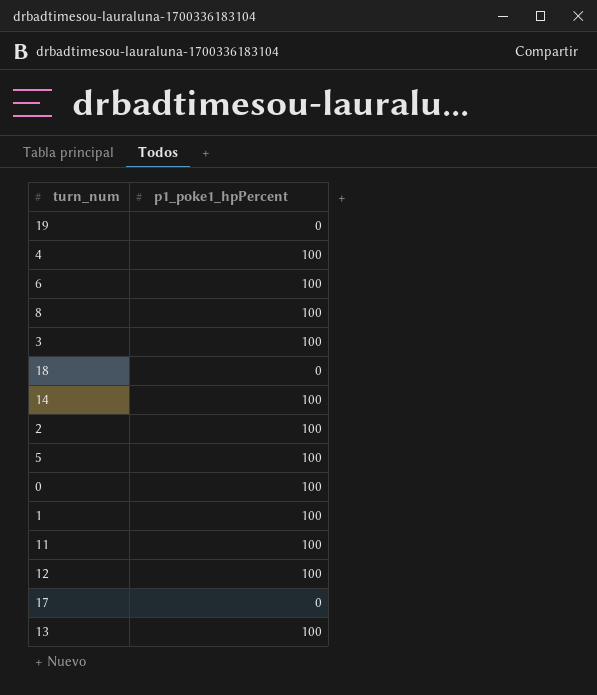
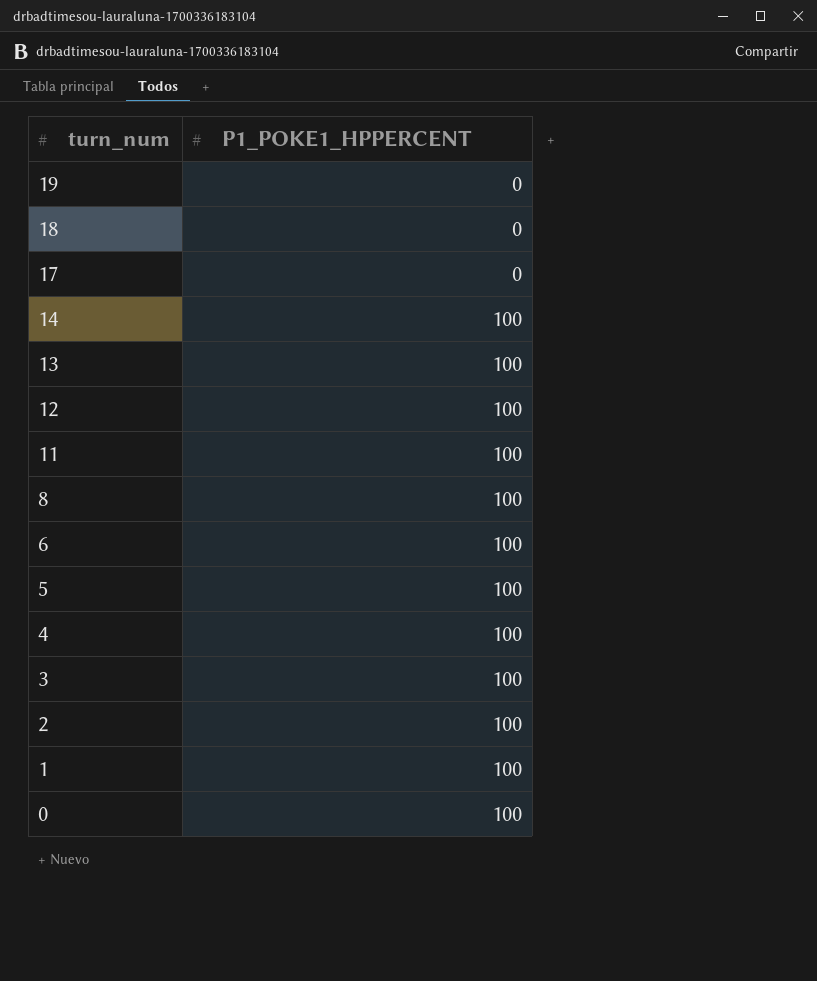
row order: none -> turn_num descending
column name: p1_poke1_hpPercent -> P1_POKE1_HPPERCENT

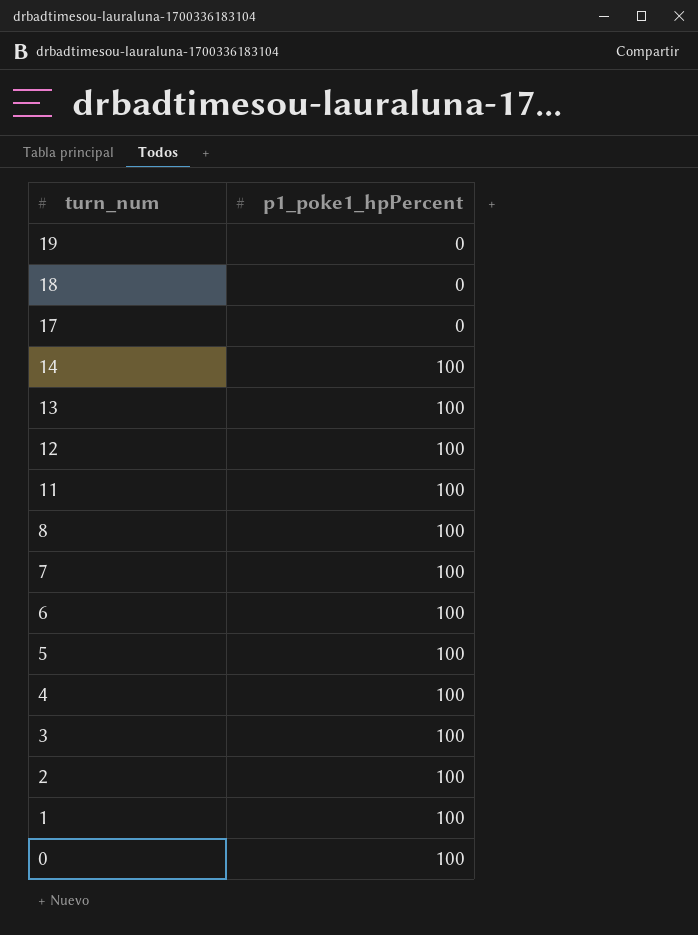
column name: P1_POKE1_HPPERCENT -> p1_poke1_hpPercent
row 7: none -> 100

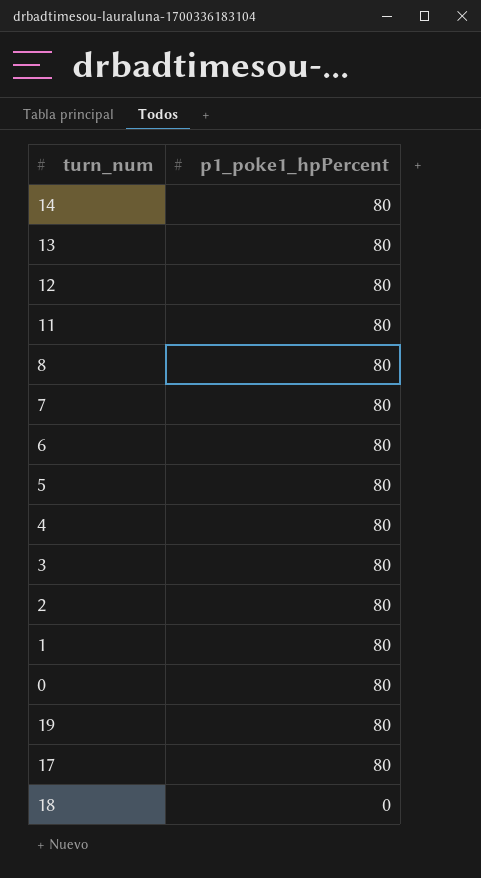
row order: turn_num descending -> p1_poke1_hpPercent descending
14 | p1_poke1_hpPercent: 100 -> 80
13 | p1_poke1_hpPercent: 100 -> 80
12 | p1_poke1_hpPercent: 100 -> 80
11 | p1_poke1_hpPercent: 100 -> 80
8 | p1_poke1_hpPercent: 100 -> 80
7 | p1_poke1_hpPercent: 100 -> 80
6 | p1_poke1_hpPercent: 100 -> 80
5 | p1_poke1_hpPercent: 100 -> 80
4 | p1_poke1_hpPercent: 100 -> 80
3 | p1_poke1_hpPercent: 100 -> 80
2 | p1_poke1_hpPercent: 100 -> 80
1 | p1_poke1_hpPercent: 100 -> 80
0 | p1_poke1_hpPercent: 100 -> 80
19 | p1_poke1_hpPercent: 0 -> 80
17 | p1_poke1_hpPercent: 0 -> 80

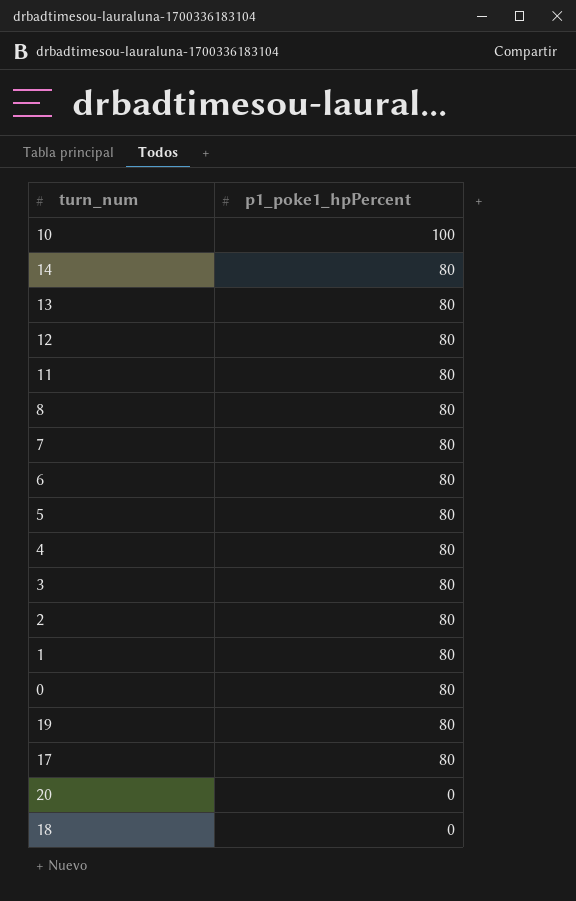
row 10: none -> 100
row 20: none -> 0

